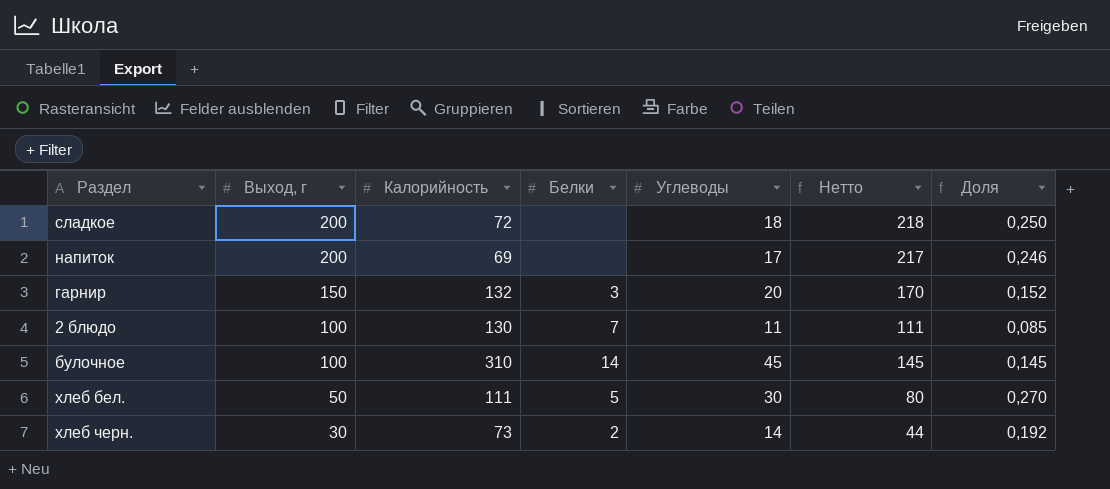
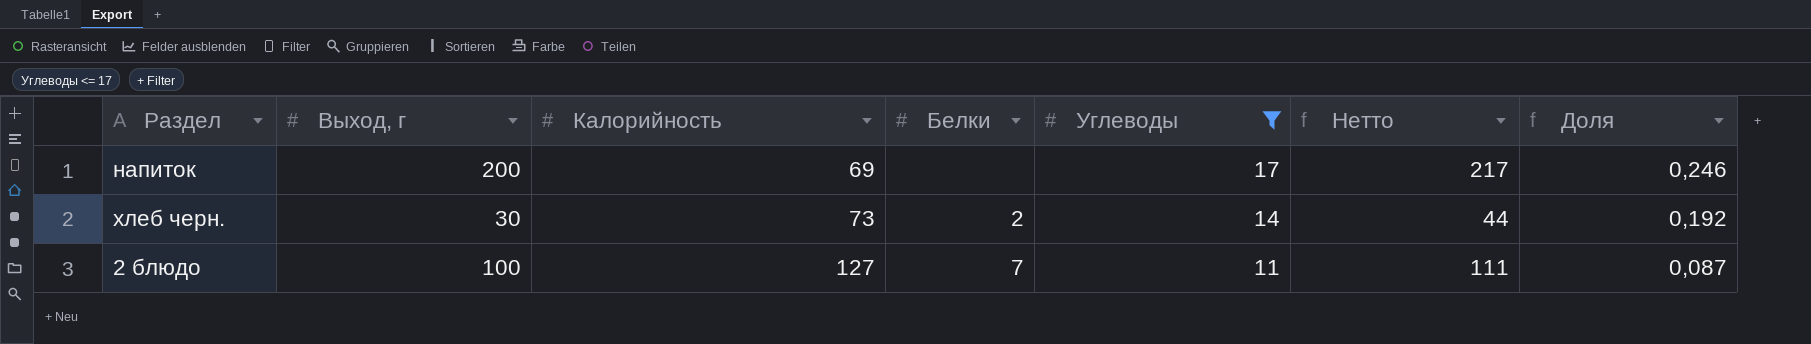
filter: none -> Углеводы <= 17
row order: Выход, г descending -> Калорийность ascending
2 блюдо | Калорийность: 130 -> 127
2 блюдо | Доля: 0,085 -> 0,087

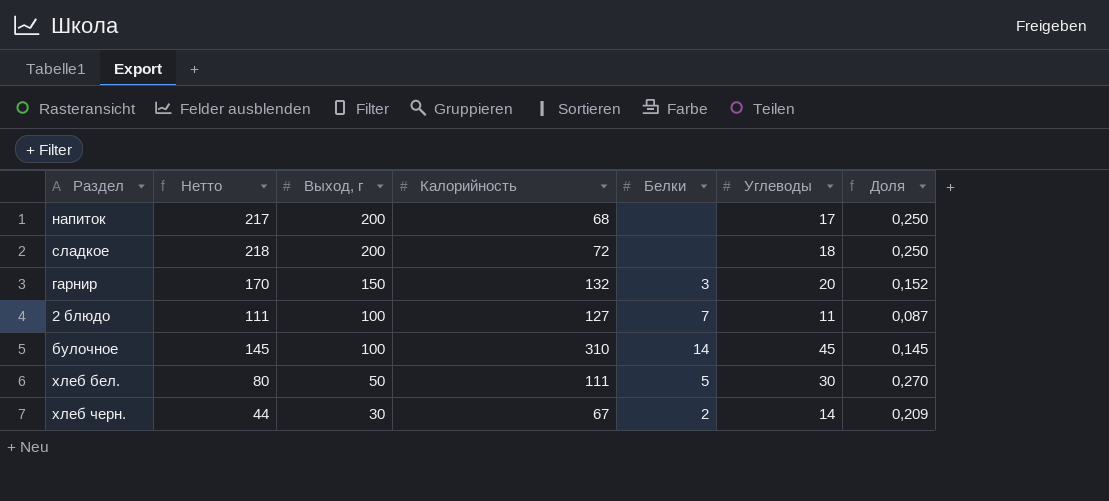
filter: Углеводы <= 17 -> none
row order: Калорийность ascending -> Выход, г descending
column Нетто | position: 6 -> 2
напиток | Калорийность: 69 -> 68
напиток | Доля: 0,246 -> 0,250
хлеб черн. | Калорийность: 73 -> 67
хлеб черн. | Доля: 0,192 -> 0,209

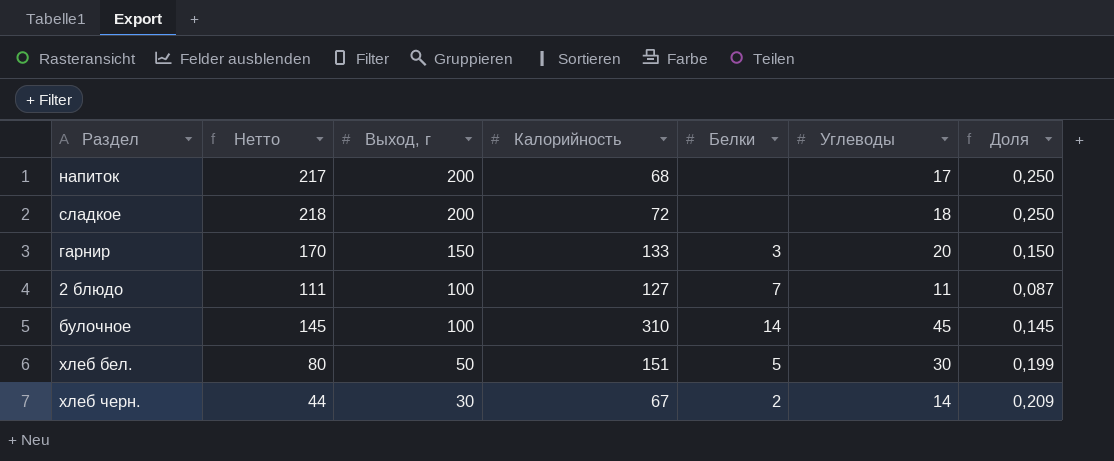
гарнир | Калорийность: 132 -> 133
гарнир | Доля: 0,152 -> 0,150
хлеб бел. | Калорийность: 111 -> 151
хлеб бел. | Доля: 0,270 -> 0,199

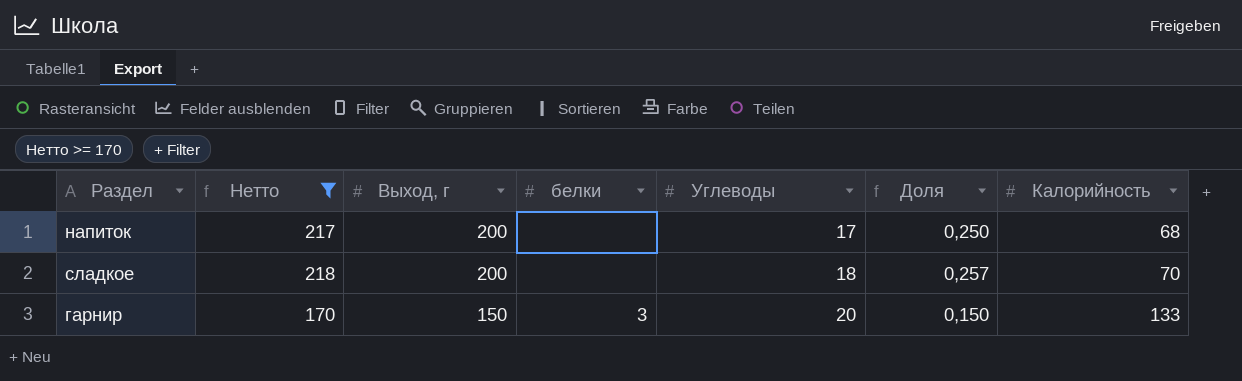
filter: none -> Нетто >= 170
column name: Белки -> белки
column Калорийность | position: 4 -> 7
сладкое | Доля: 0,250 -> 0,257
сладкое | Калорийность: 72 -> 70

